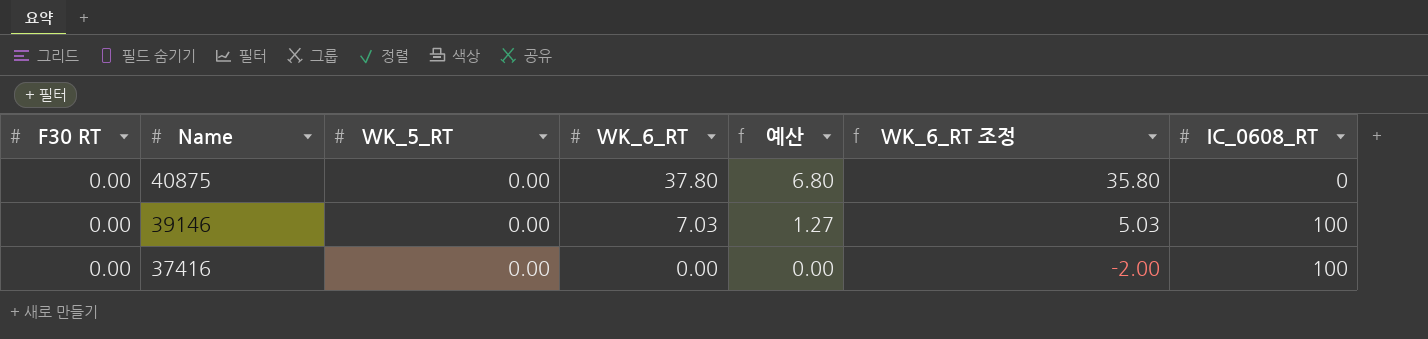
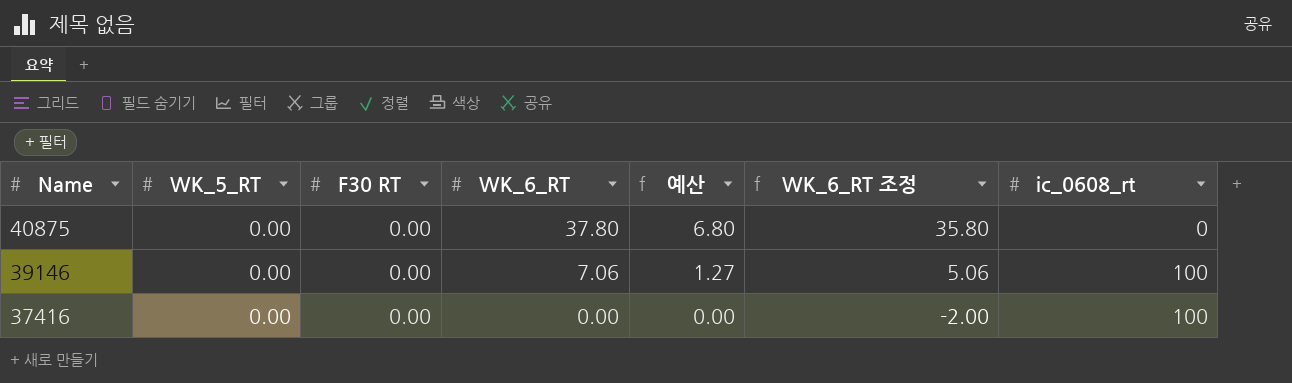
column F30 RT | position: 1 -> 3
column name: IC_0608_RT -> ic_0608_rt
39146 | WK_6_RT: 7.03 -> 7.06
39146 | WK_6_RT 조정: 5.03 -> 5.06

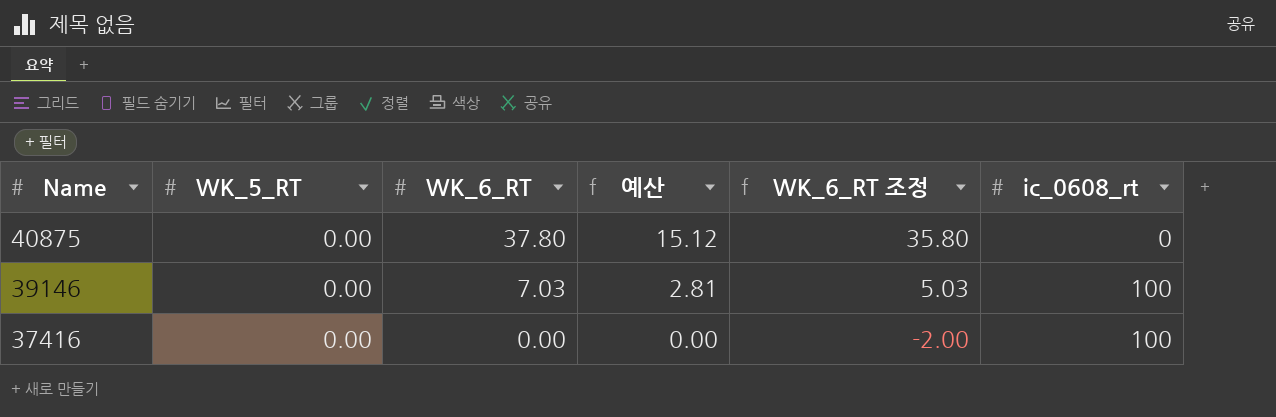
column F30 RT | position: 3 -> none
column 예산 | formula: [WK_6_RT] * 0.18 -> [WK_6_RT] * 0.4
39146 | WK_6_RT: 7.06 -> 7.03
39146 | WK_6_RT 조정: 5.06 -> 5.03

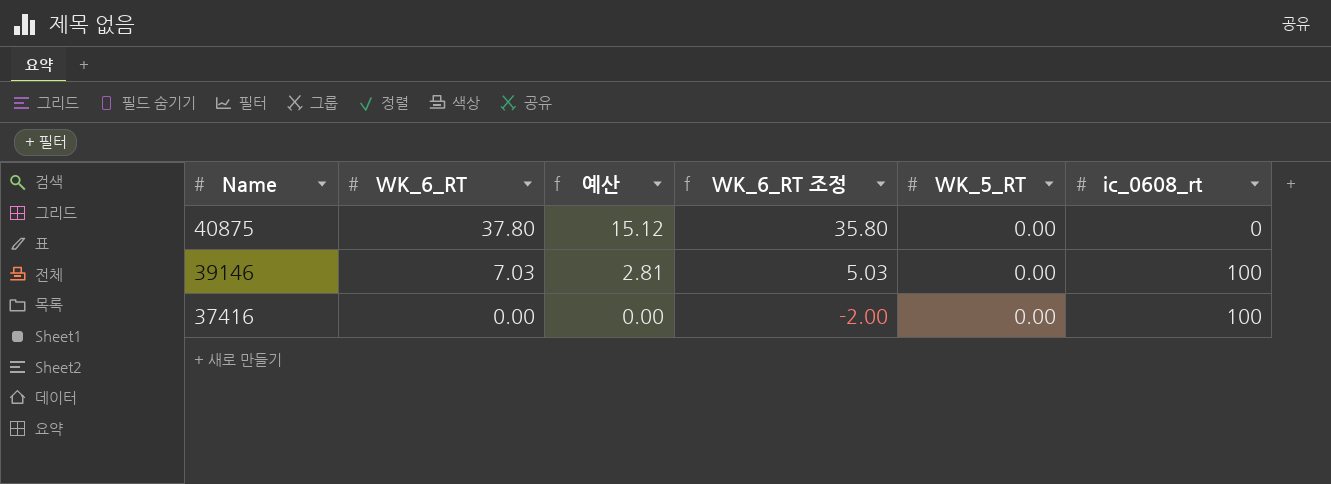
column WK_5_RT | position: 2 -> 5

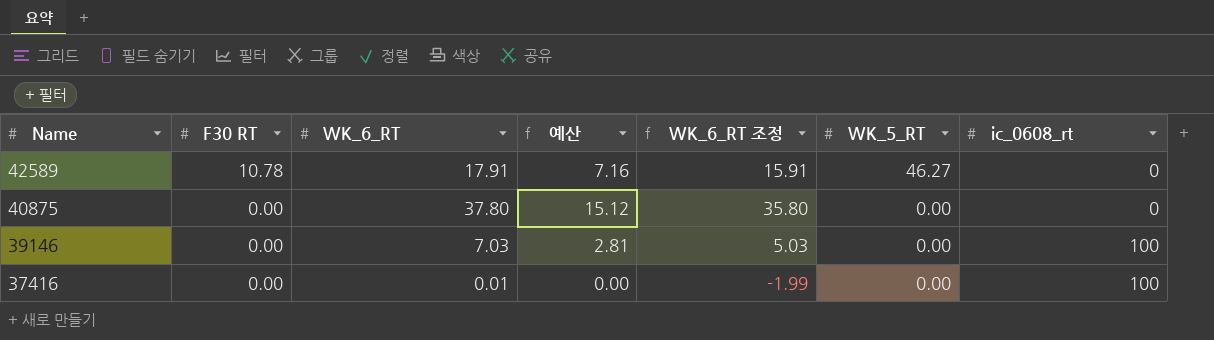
column F30 RT | position: none -> 2
row 42589: none -> 10.78 | 17.91 | 7.16 | 15.91 | 46.27 | 0
37416 | WK_6_RT: 0.00 -> 0.01
37416 | WK_6_RT 조정: -2.00 -> -1.99

